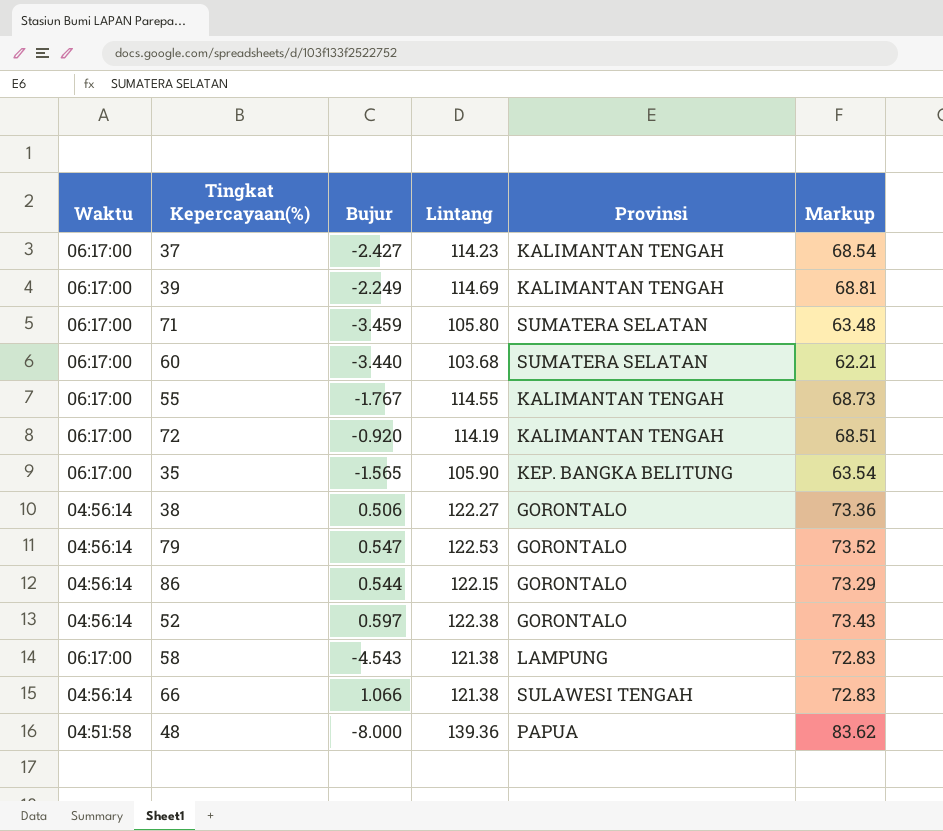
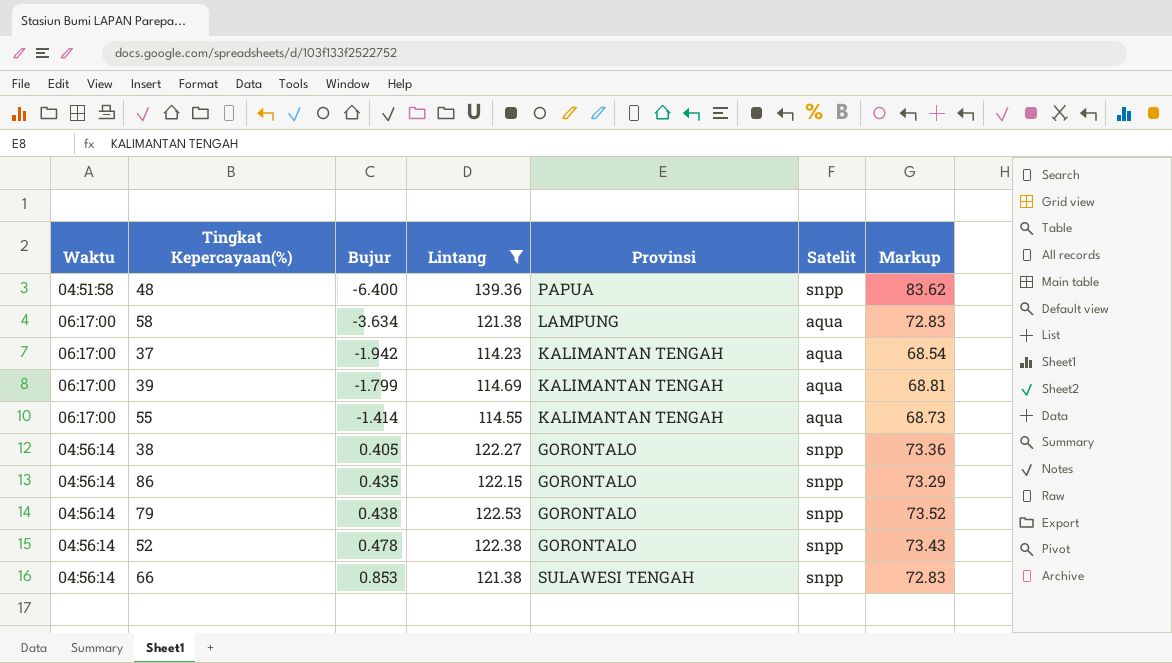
filter: none -> Lintang >= 114.23
row order: none -> Bujur ascending
column Satelit | position: none -> 6
48 | Bujur: -8.000 -> -6.400
58 | Bujur: -4.543 -> -3.634
37 | Bujur: -2.427 -> -1.942
39 | Bujur: -2.249 -> -1.799
55 | Bujur: -1.767 -> -1.414
38 | Bujur: 0.506 -> 0.405
86 | Bujur: 0.544 -> 0.435
79 | Bujur: 0.547 -> 0.438
52 | Bujur: 0.597 -> 0.478
66 | Bujur: 1.066 -> 0.853

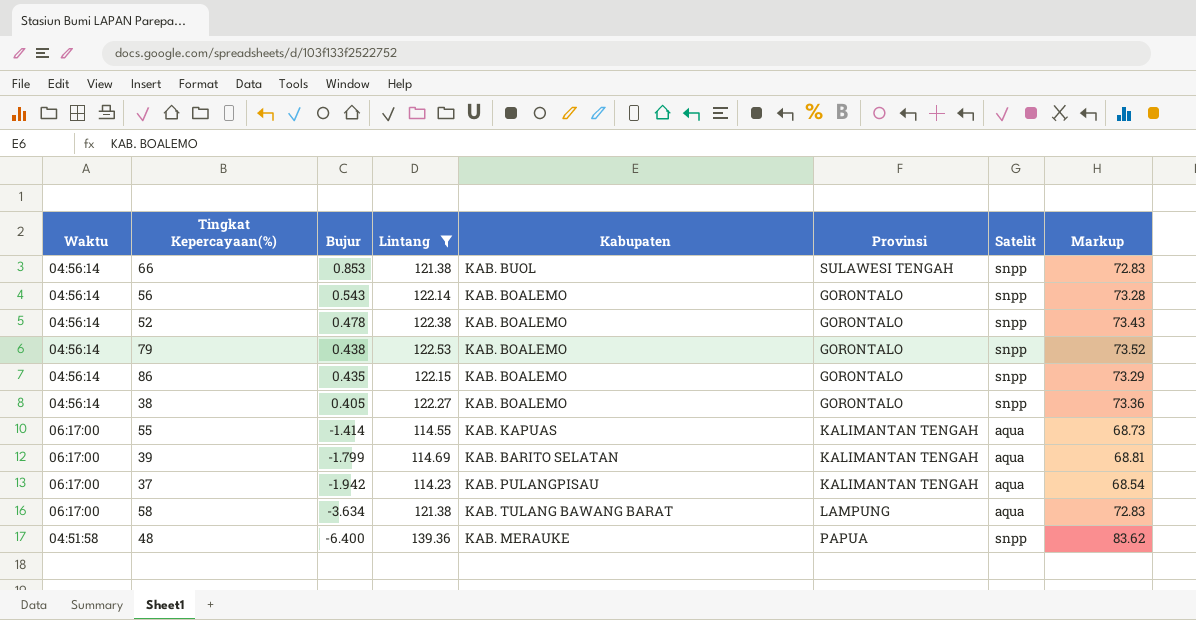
row order: Bujur ascending -> Bujur descending
column Kabupaten | position: none -> 5
row 56: none -> 04:56:14 | 0.543 | 122.14 | KAB. BOALEMO | GORONTALO | snpp | 73.28

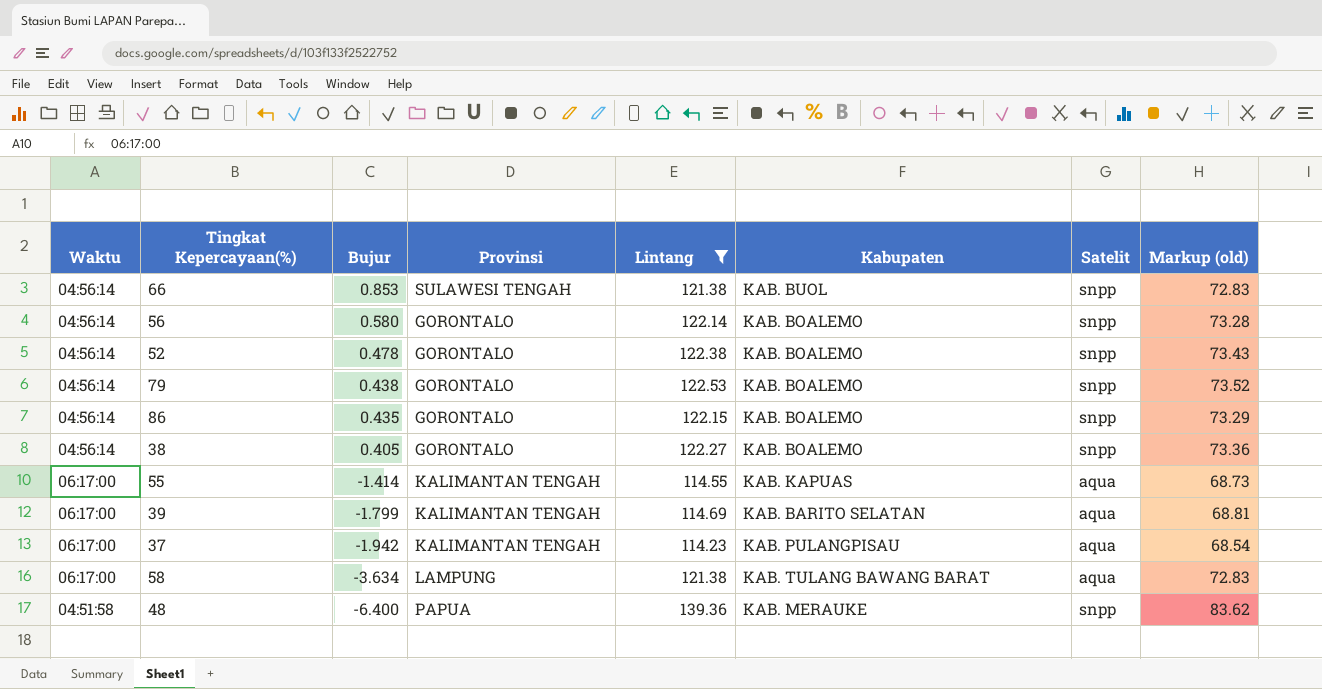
column Provinsi | position: 6 -> 4
column name: Markup -> Markup (old)
56 | Bujur: 0.543 -> 0.580

